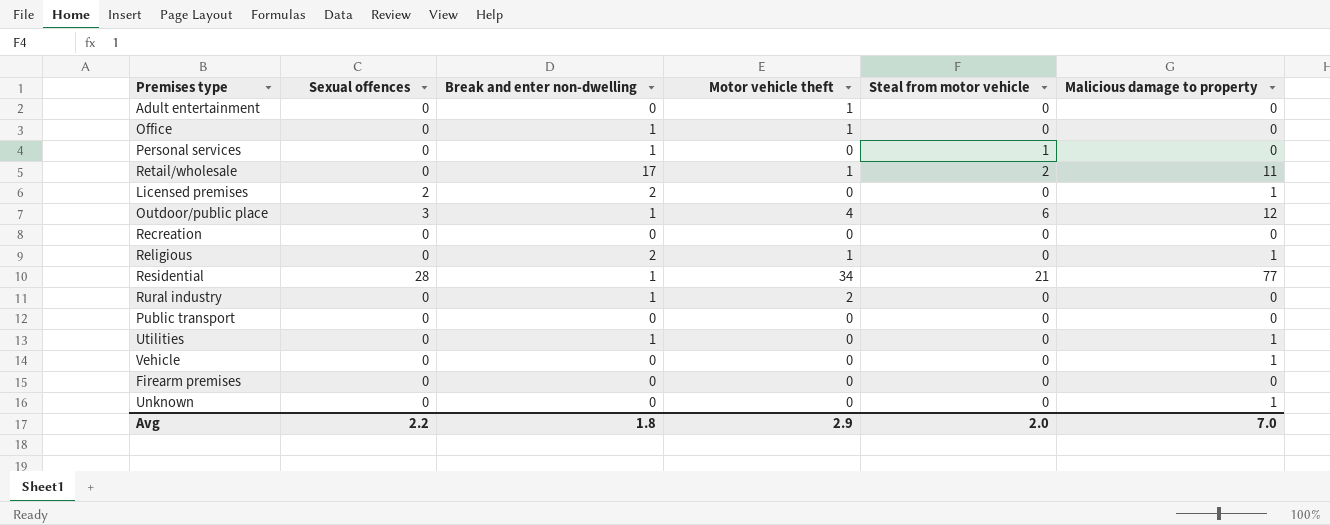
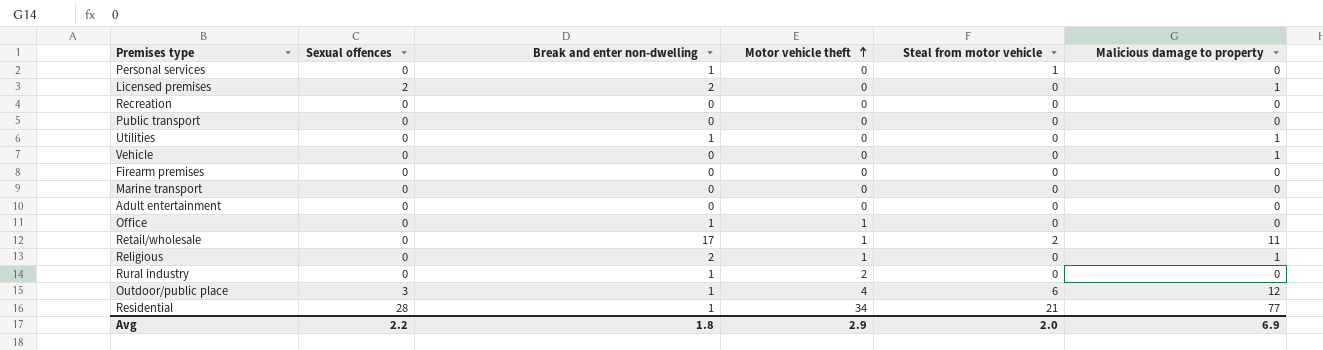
row order: none -> Motor vehicle theft ascending
row Unknown: 0 | 0 | 0 | 0 | 1 -> none
row Marine transport: none -> 0 | 0 | 0 | 0 | 0
Adult entertainment | Motor vehicle theft: 1 -> 0
Avg | Malicious damage to property: 7.0 -> 6.9

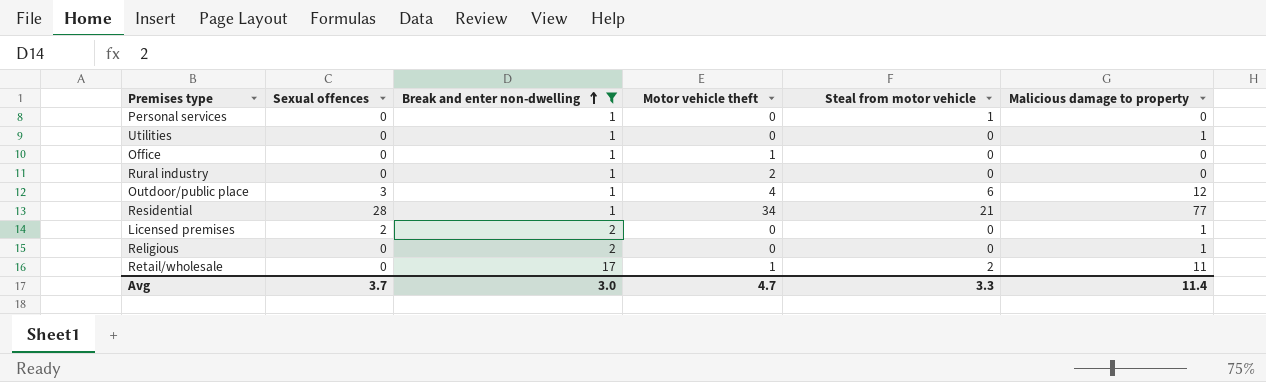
filter: none -> Break and enter non-dwelling != 0
row order: Motor vehicle theft ascending -> Break and enter non-dwelling ascending
Religious | Motor vehicle theft: 1 -> 0
Avg | Sexual offences: 2.2 -> 3.7
Avg | Break and enter non-dwelling: 1.8 -> 3.0
Avg | Motor vehicle theft: 2.9 -> 4.7
Avg | Steal from motor vehicle: 2.0 -> 3.3
Avg | Malicious damage to property: 6.9 -> 11.4

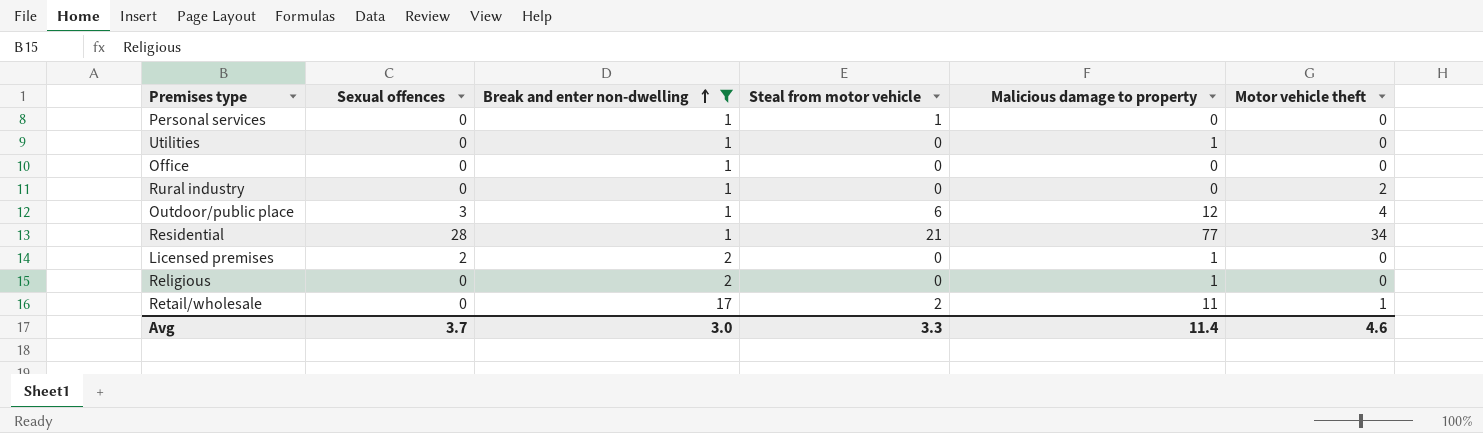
column Motor vehicle theft | position: 4 -> 6
Office | Motor vehicle theft: 1 -> 0
Avg | Motor vehicle theft: 4.7 -> 4.6

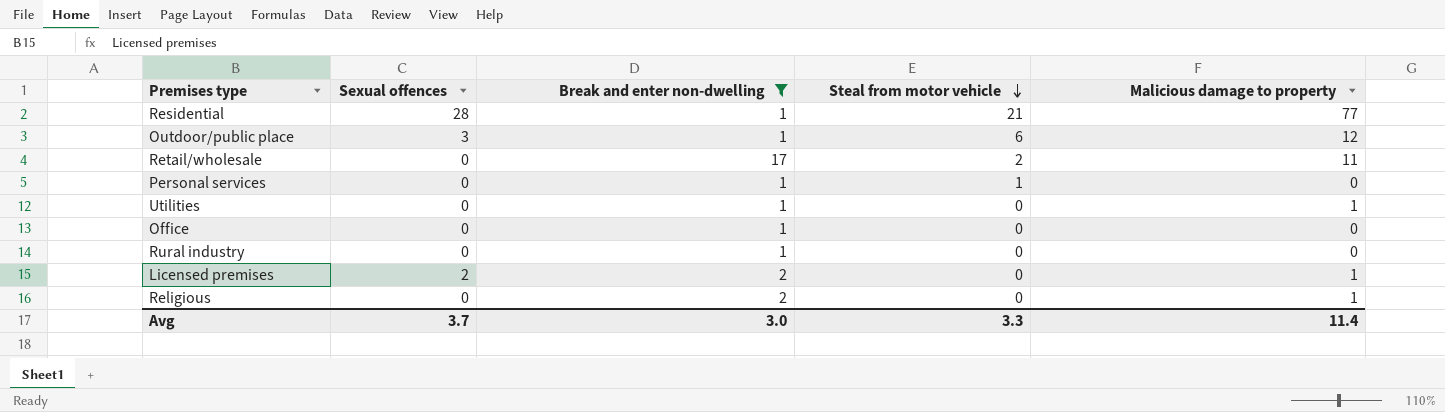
row order: Break and enter non-dwelling ascending -> Steal from motor vehicle descending
column Motor vehicle theft | position: 6 -> none

